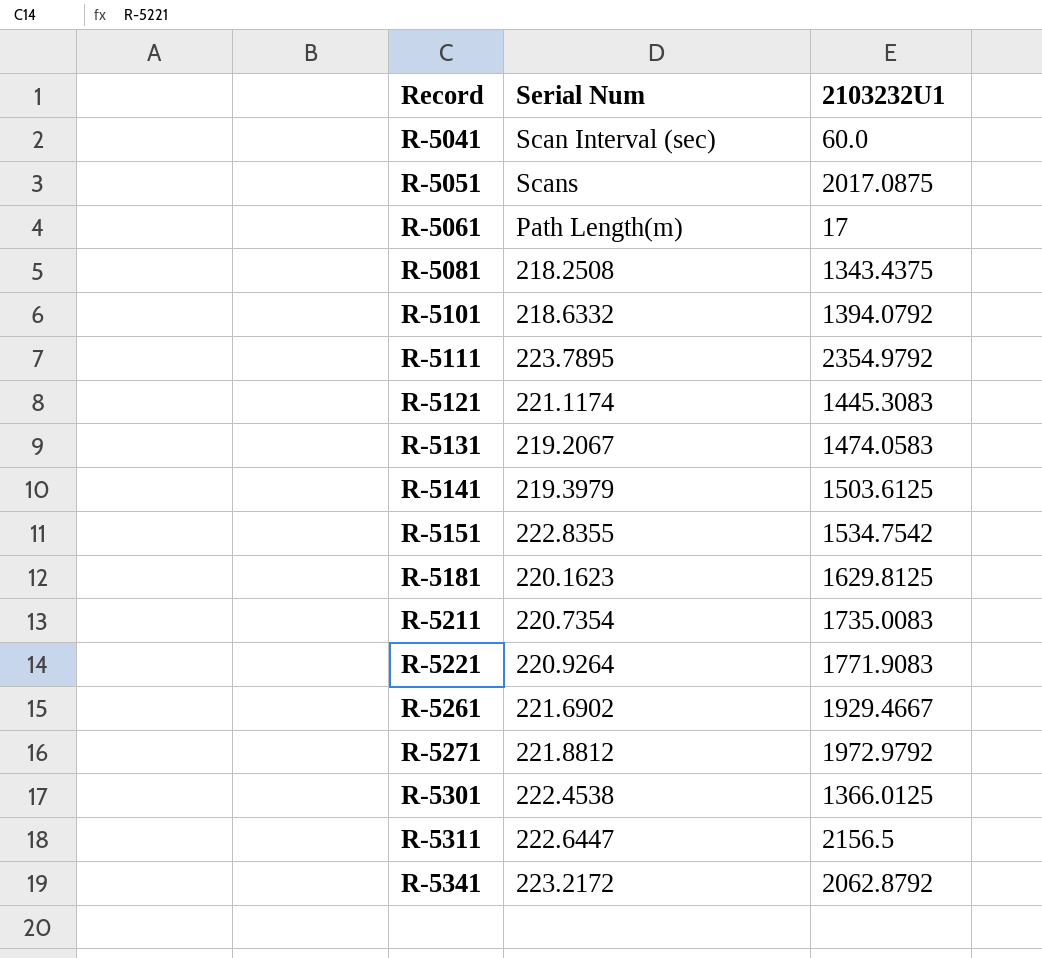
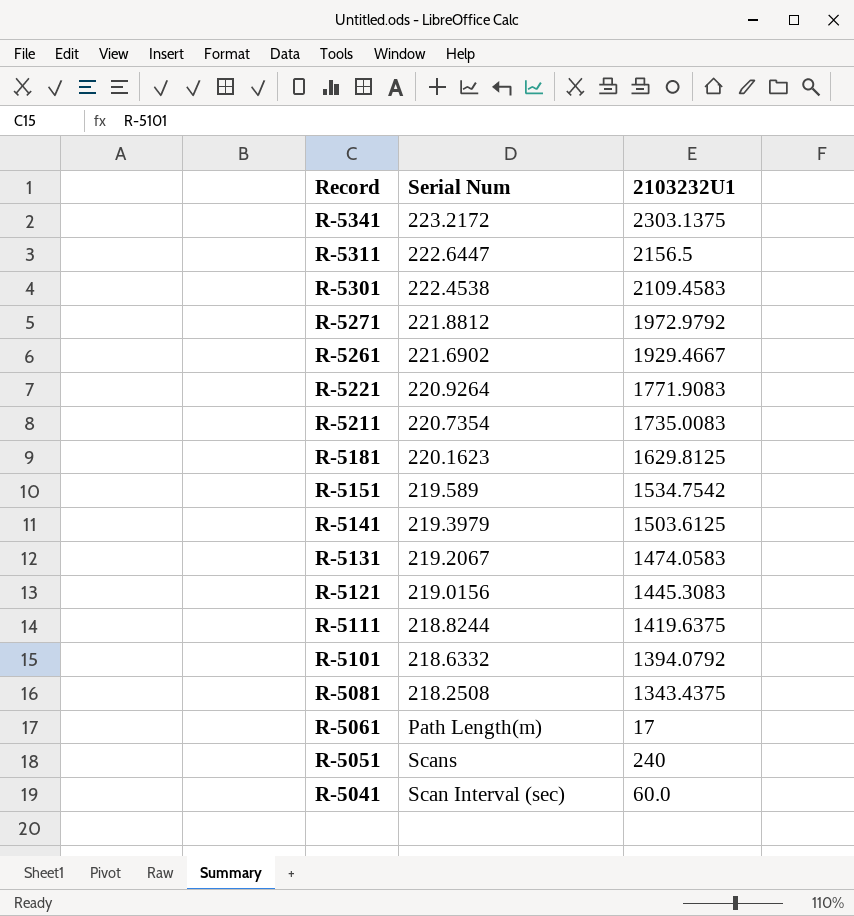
row order: Record ascending -> Record descending
R-5341 | 2103232U1: 2062.8792 -> 2303.1375
R-5301 | 2103232U1: 1366.0125 -> 2109.4583
R-5151 | Serial Num: 222.8355 -> 219.589
R-5121 | Serial Num: 221.1174 -> 219.0156
R-5111 | Serial Num: 223.7895 -> 218.8244
R-5111 | 2103232U1: 2354.9792 -> 1419.6375
R-5051 | 2103232U1: 2017.0875 -> 240

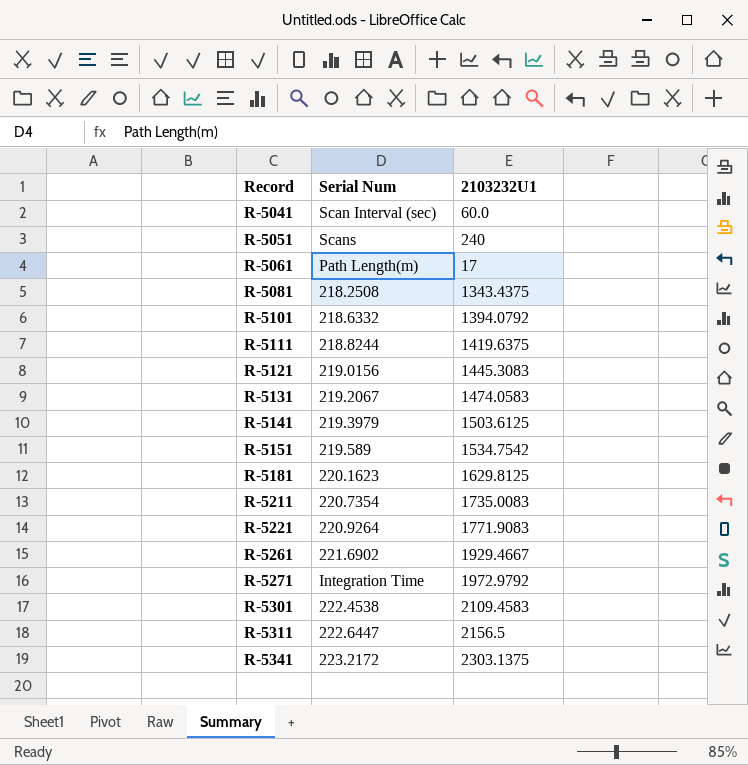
row order: Record descending -> Record ascending
R-5271 | Serial Num: 221.8812 -> Integration Time

